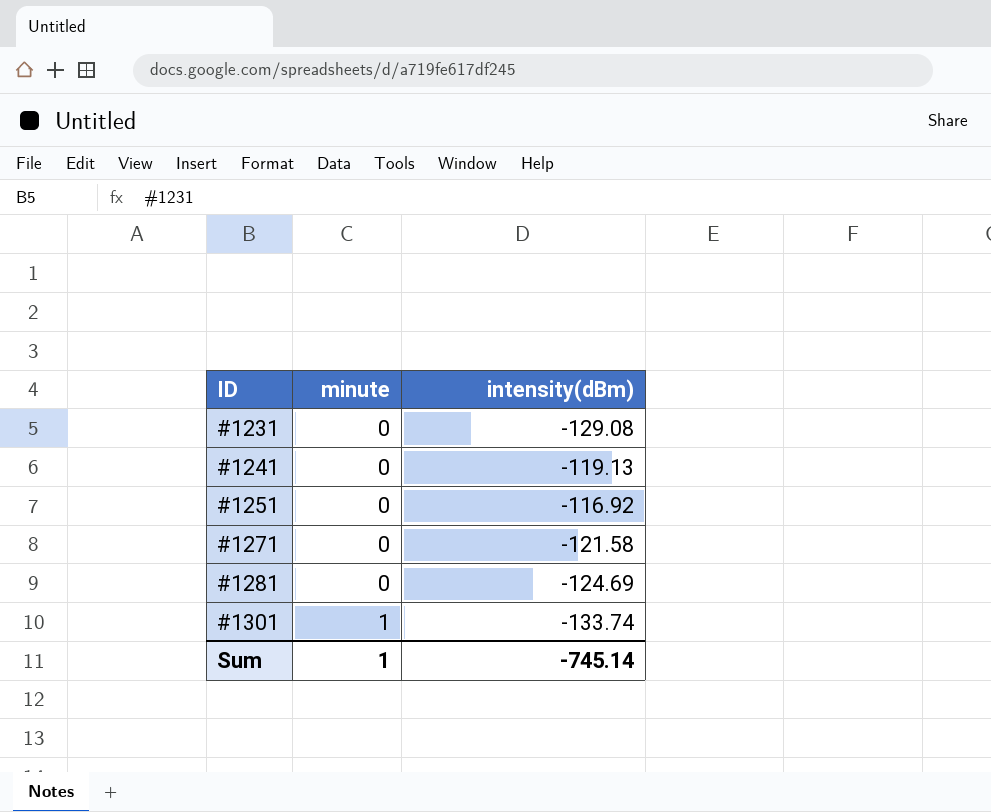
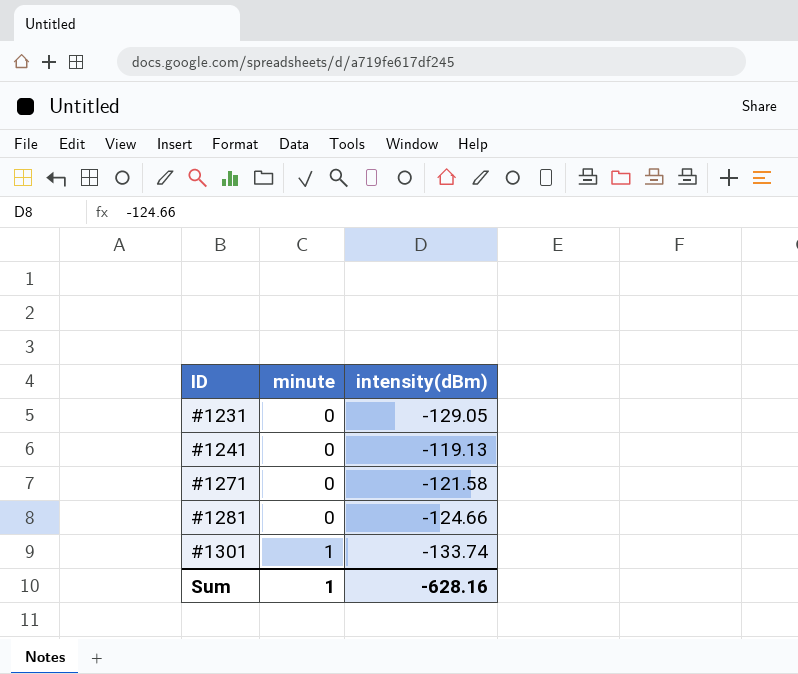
row #1251: 0 | -116.92 -> none
#1231 | intensity(dBm): -129.08 -> -129.05
#1281 | intensity(dBm): -124.69 -> -124.66
Sum | intensity(dBm): -745.14 -> -628.16

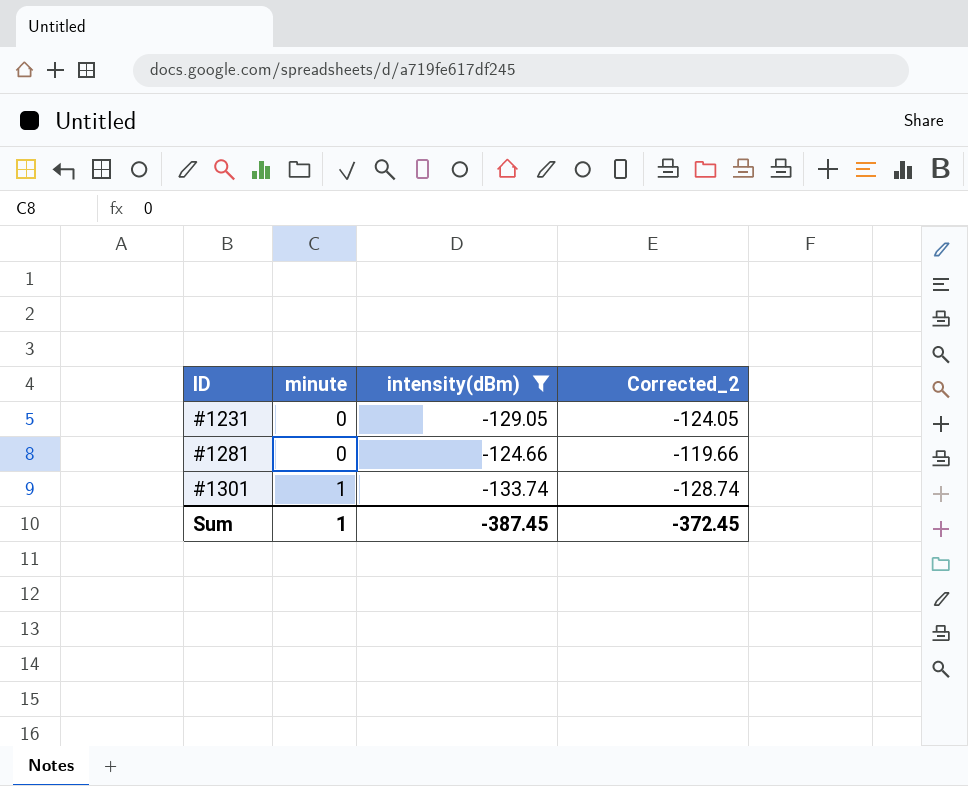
filter: none -> intensity(dBm) <= -124.66
column Corrected_2 | formula: none -> [intensity(dBm)] + 5
Sum | intensity(dBm): -628.16 -> -387.45

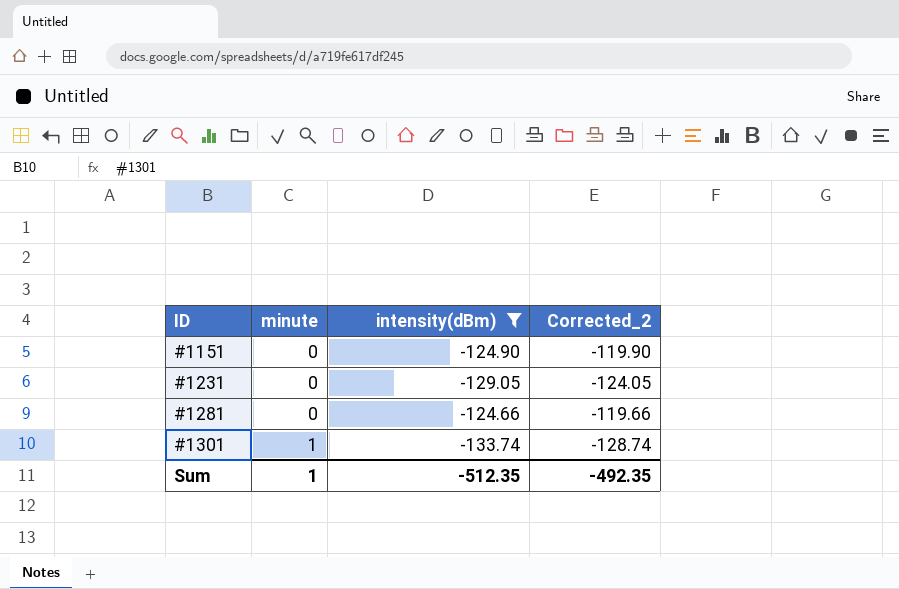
row #1151: none -> 0 | -124.90 | -119.90
Sum | intensity(dBm): -387.45 -> -512.35
Sum | Corrected_2: -372.45 -> -492.35

